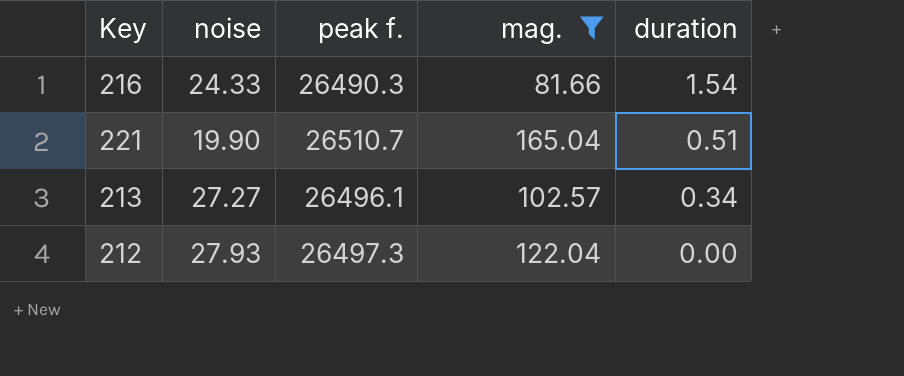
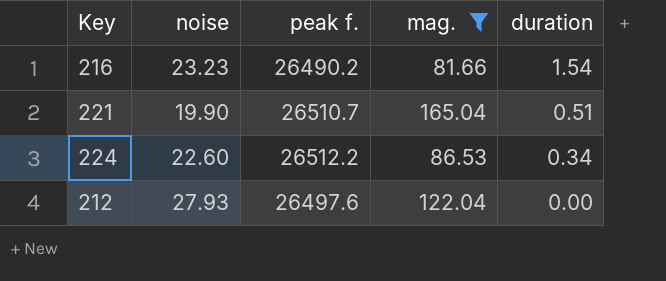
row 213: 27.27 | 26496.1 | 102.57 | 0.34 -> none
216 | noise: 24.33 -> 23.23
216 | peak f.: 26490.3 -> 26490.2
row 224: none -> 22.60 | 26512.2 | 86.53 | 0.34
212 | peak f.: 26497.3 -> 26497.6

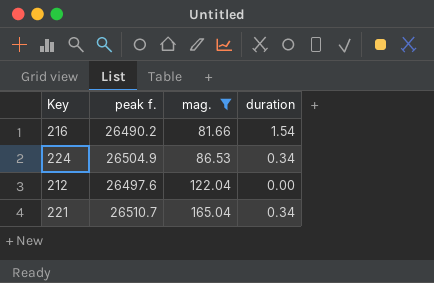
row order: duration descending -> mag. ascending
column noise | position: 2 -> none
224 | peak f.: 26512.2 -> 26504.9
221 | duration: 0.51 -> 0.34

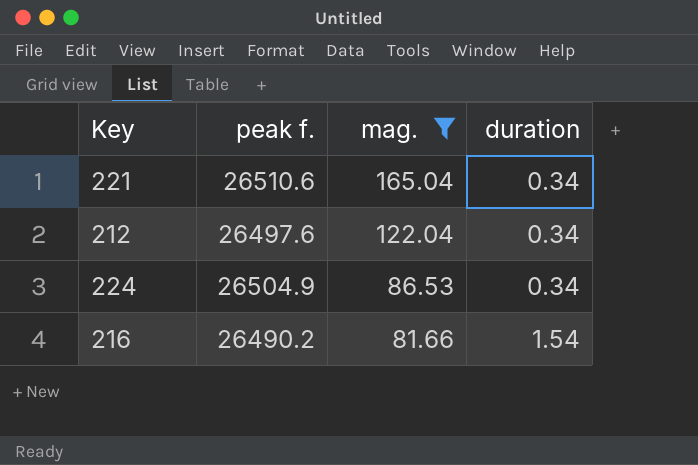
row order: mag. ascending -> mag. descending
221 | peak f.: 26510.7 -> 26510.6
212 | duration: 0.00 -> 0.34

